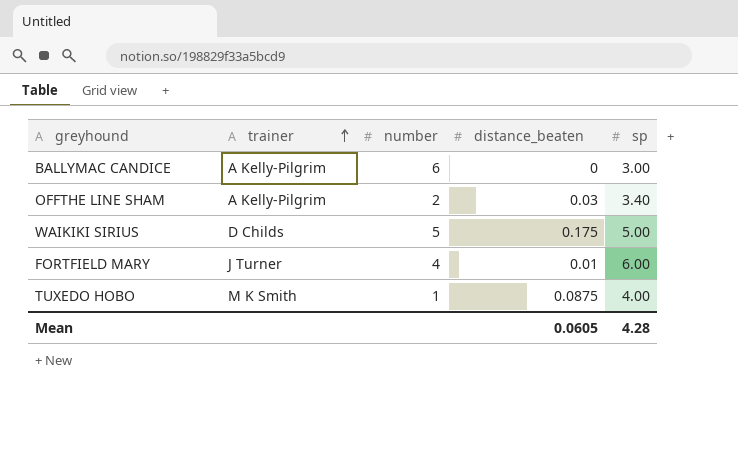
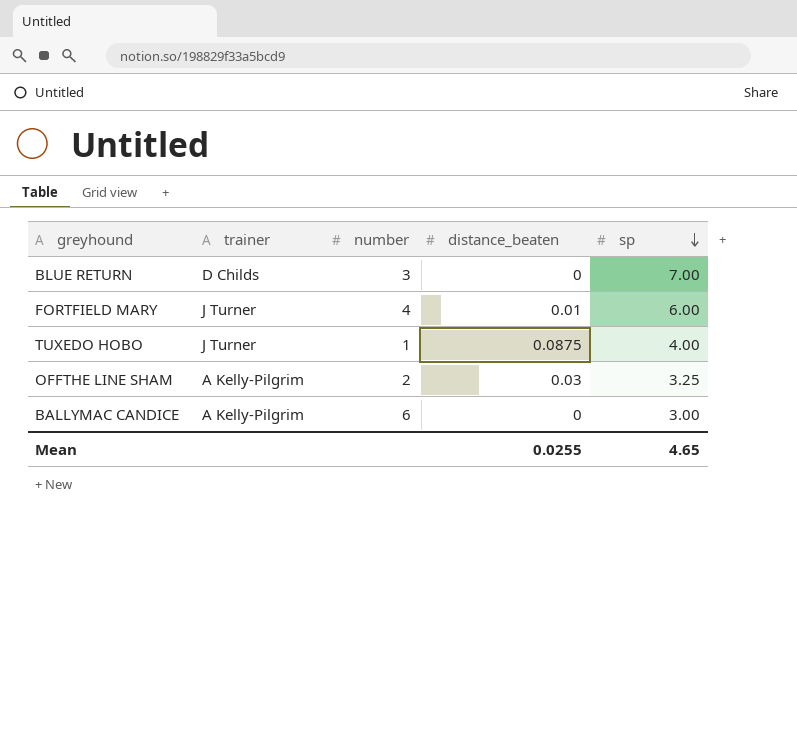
row order: trainer ascending -> sp descending
row WAIKIKI SIRIUS: D Childs | 5 | 0.175 | 5.00 -> none
row BLUE RETURN: none -> D Childs | 3 | 0 | 7.00
TUXEDO HOBO | trainer: M K Smith -> J Turner
OFFTHE LINE SHAM | sp: 3.40 -> 3.25
Mean | distance_beaten: 0.0605 -> 0.0255
Mean | sp: 4.28 -> 4.65

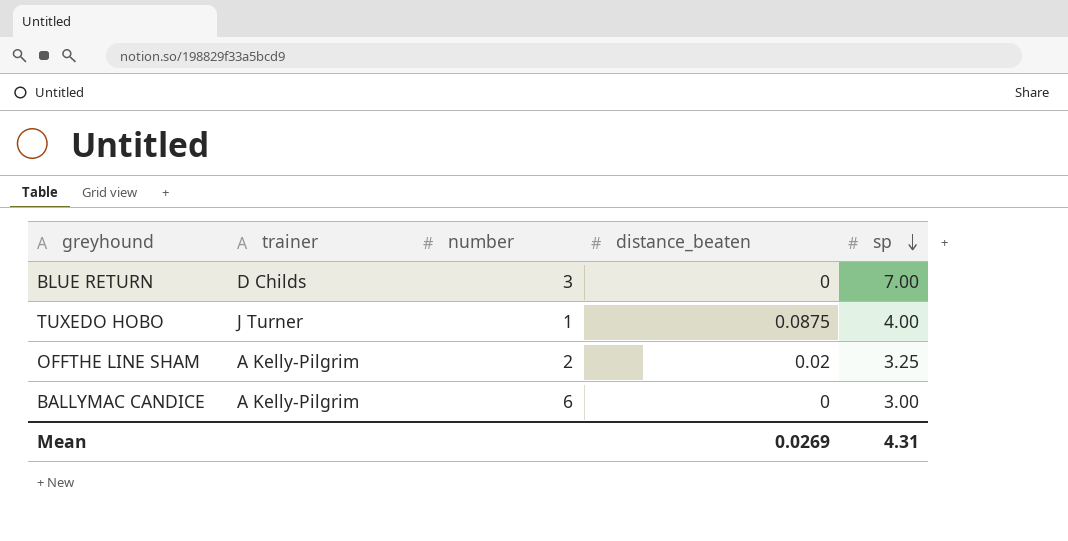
row FORTFIELD MARY: J Turner | 4 | 0.01 | 6.00 -> none
OFFTHE LINE SHAM | distance_beaten: 0.03 -> 0.02
Mean | distance_beaten: 0.0255 -> 0.0269
Mean | sp: 4.65 -> 4.31

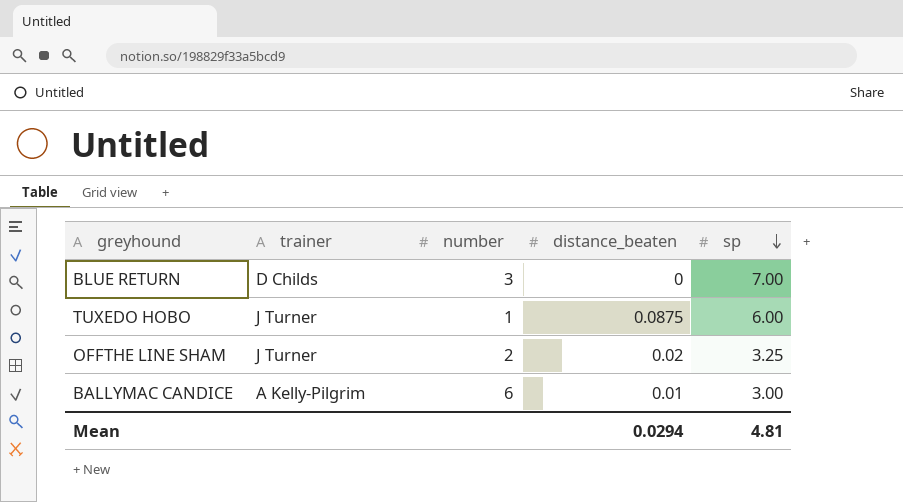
TUXEDO HOBO | sp: 4.00 -> 6.00
OFFTHE LINE SHAM | trainer: A Kelly-Pilgrim -> J Turner
BALLYMAC CANDICE | distance_beaten: 0 -> 0.01
Mean | distance_beaten: 0.0269 -> 0.0294
Mean | sp: 4.31 -> 4.81

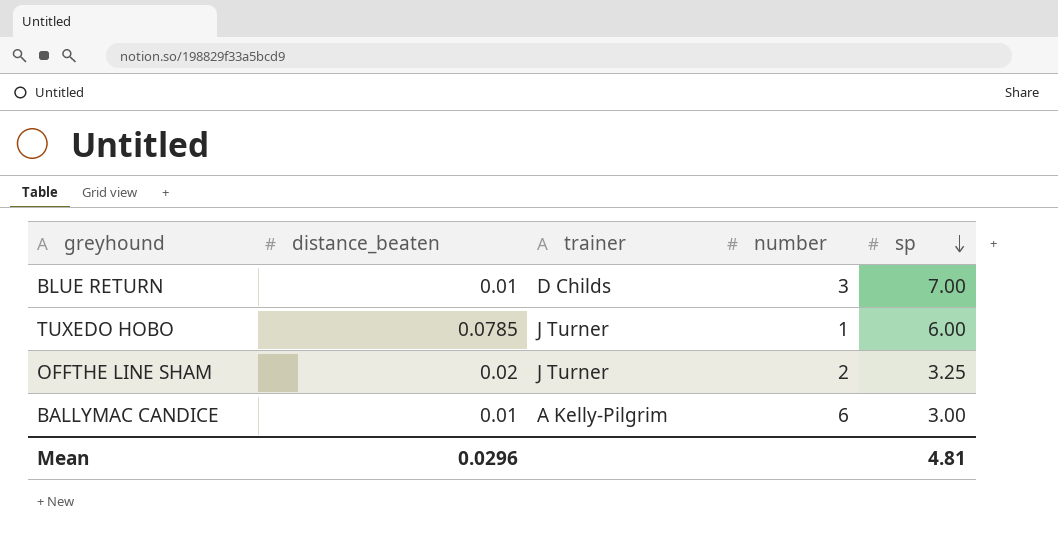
column distance_beaten | position: 4 -> 2
BLUE RETURN | distance_beaten: 0 -> 0.01
TUXEDO HOBO | distance_beaten: 0.0875 -> 0.0785
Mean | distance_beaten: 0.0294 -> 0.0296

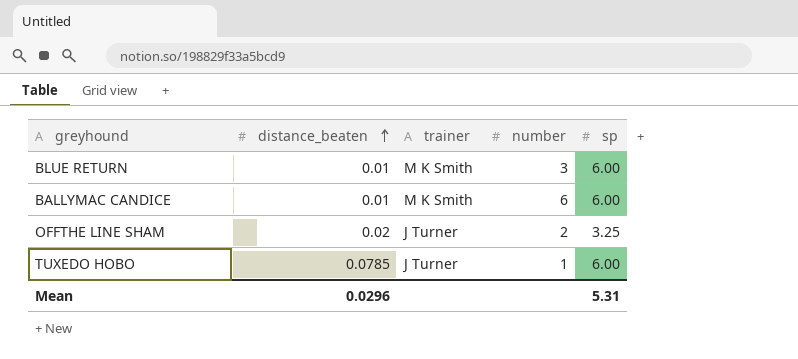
row order: sp descending -> distance_beaten ascending
BLUE RETURN | trainer: D Childs -> M K Smith
BLUE RETURN | sp: 7.00 -> 6.00
BALLYMAC CANDICE | trainer: A Kelly-Pilgrim -> M K Smith
BALLYMAC CANDICE | sp: 3.00 -> 6.00
Mean | sp: 4.81 -> 5.31

